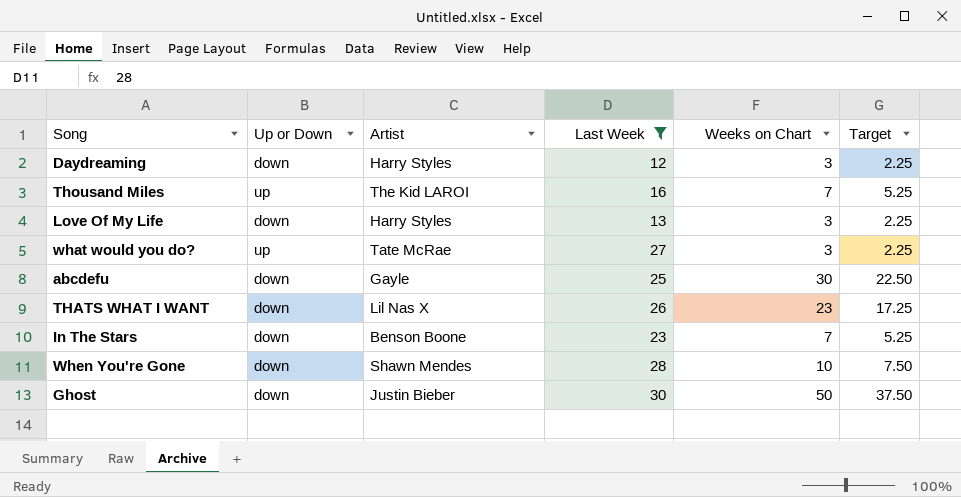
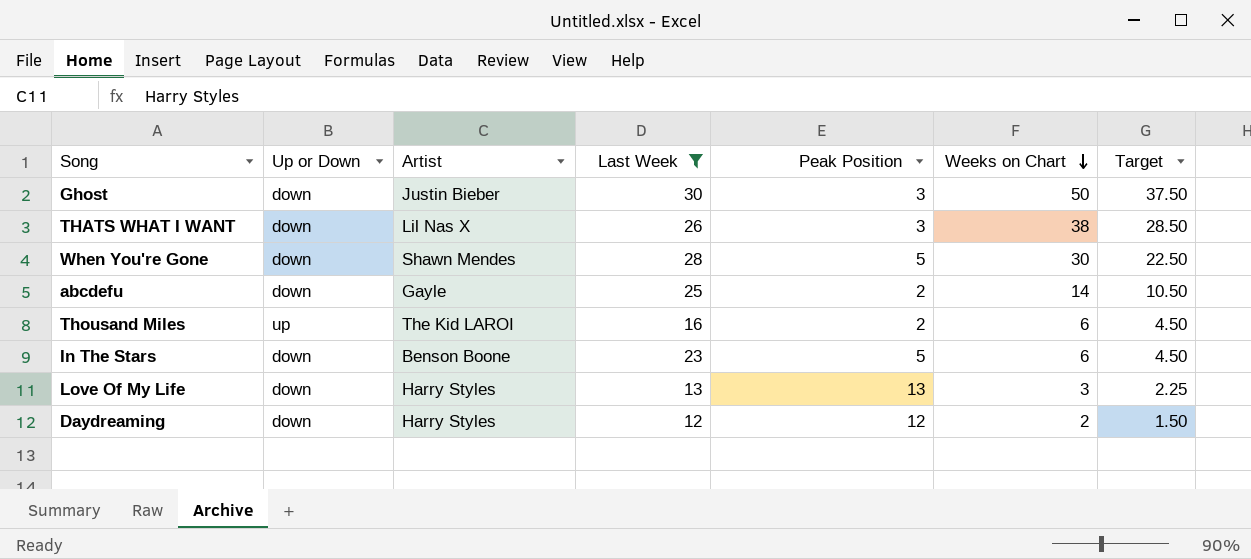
row order: none -> Weeks on Chart descending
column Peak Position | position: none -> 5
row what would you do?: up | Tate McRae | 27 | 3 | 2.25 -> none
THATS WHAT I WANT | Weeks on Chart: 23 -> 38
THATS WHAT I WANT | Target: 17.25 -> 28.50
When You're Gone | Weeks on Chart: 10 -> 30
When You're Gone | Target: 7.50 -> 22.50
abcdefu | Weeks on Chart: 30 -> 14
abcdefu | Target: 22.50 -> 10.50
Thousand Miles | Weeks on Chart: 7 -> 6
Thousand Miles | Target: 5.25 -> 4.50
In The Stars | Weeks on Chart: 7 -> 6
In The Stars | Target: 5.25 -> 4.50
Daydreaming | Weeks on Chart: 3 -> 2
Daydreaming | Target: 2.25 -> 1.50

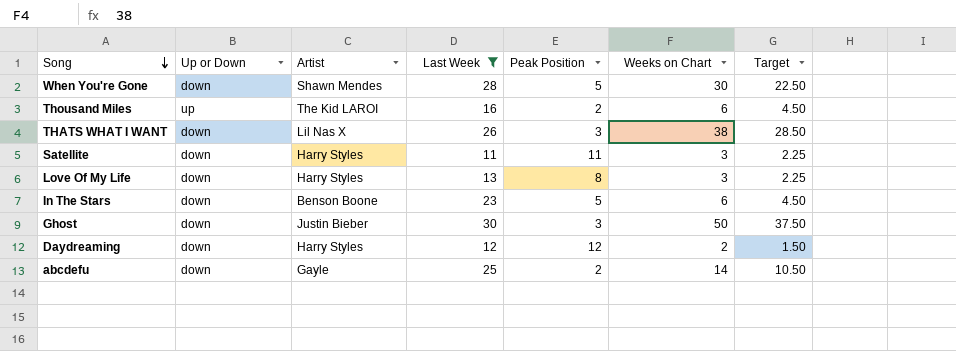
row order: Weeks on Chart descending -> Song descending
row Satellite: none -> down | Harry Styles | 11 | 11 | 3 | 2.25
Love Of My Life | Peak Position: 13 -> 8

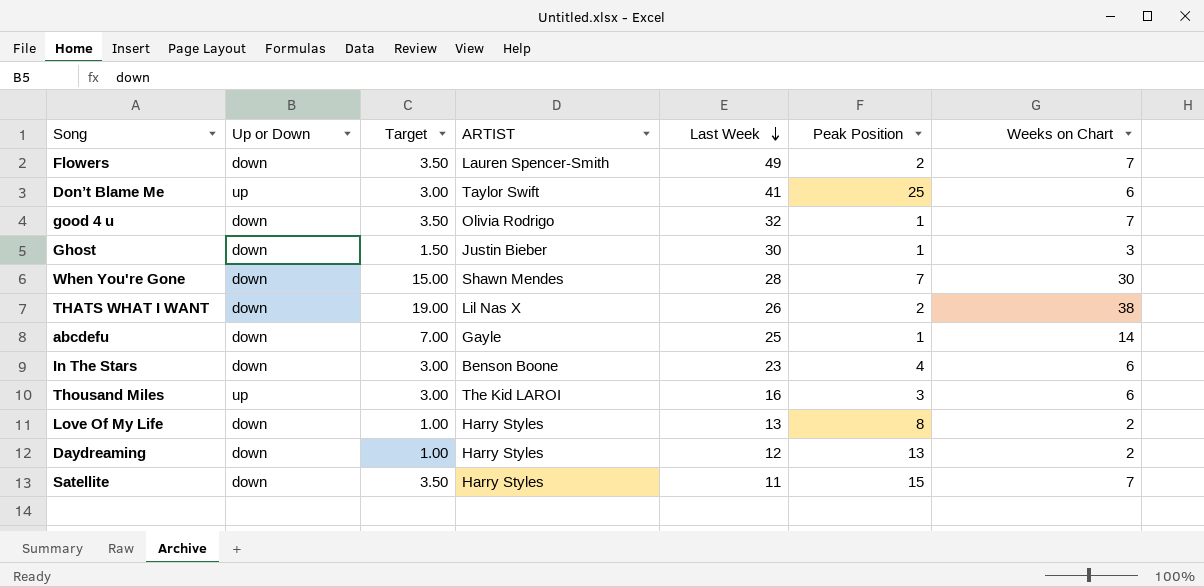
filter: Last Week <= 30 -> none
row order: Song descending -> Last Week descending
column Target | formula: [Weeks on Chart] * 0.75 -> [Weeks on Chart] * 0.5
column Target | position: 7 -> 3
column name: Artist -> ARTIST
Ghost | Peak Position: 3 -> 1
Ghost | Weeks on Chart: 50 -> 3
When You're Gone | Peak Position: 5 -> 7
THATS WHAT I WANT | Peak Position: 3 -> 2
abcdefu | Peak Position: 2 -> 1
In The Stars | Peak Position: 5 -> 4
Thousand Miles | Peak Position: 2 -> 3
Love Of My Life | Weeks on Chart: 3 -> 2
Daydreaming | Peak Position: 12 -> 13
Satellite | Peak Position: 11 -> 15
Satellite | Weeks on Chart: 3 -> 7

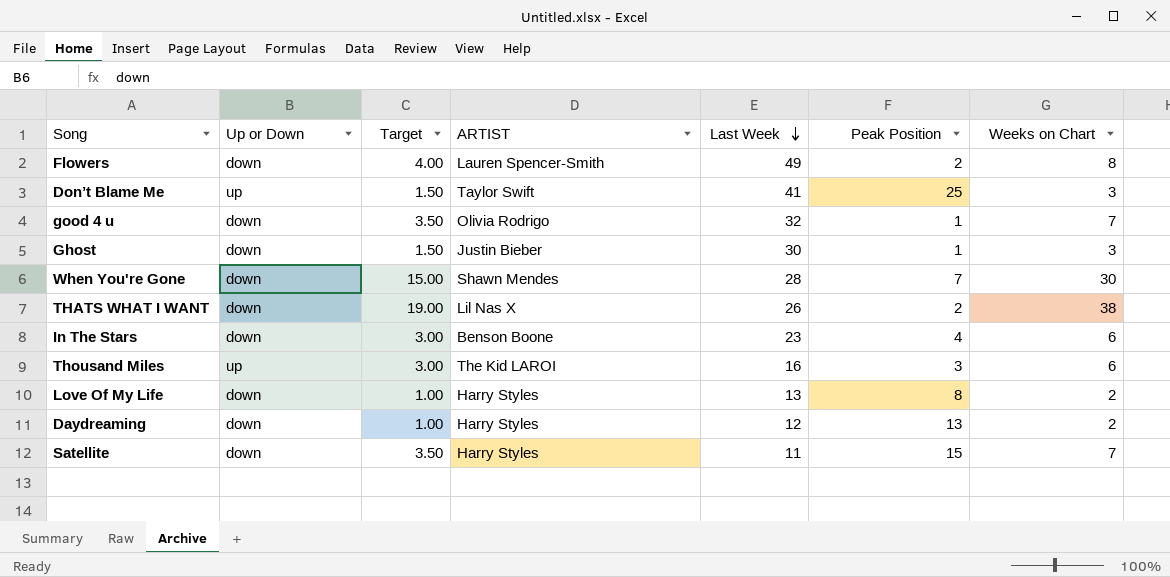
row abcdefu: down | 7.00 | Gayle | 25 | 1 | 14 -> none
Flowers | Target: 3.50 -> 4.00
Flowers | Weeks on Chart: 7 -> 8
Don’t Blame Me | Target: 3.00 -> 1.50
Don’t Blame Me | Weeks on Chart: 6 -> 3

